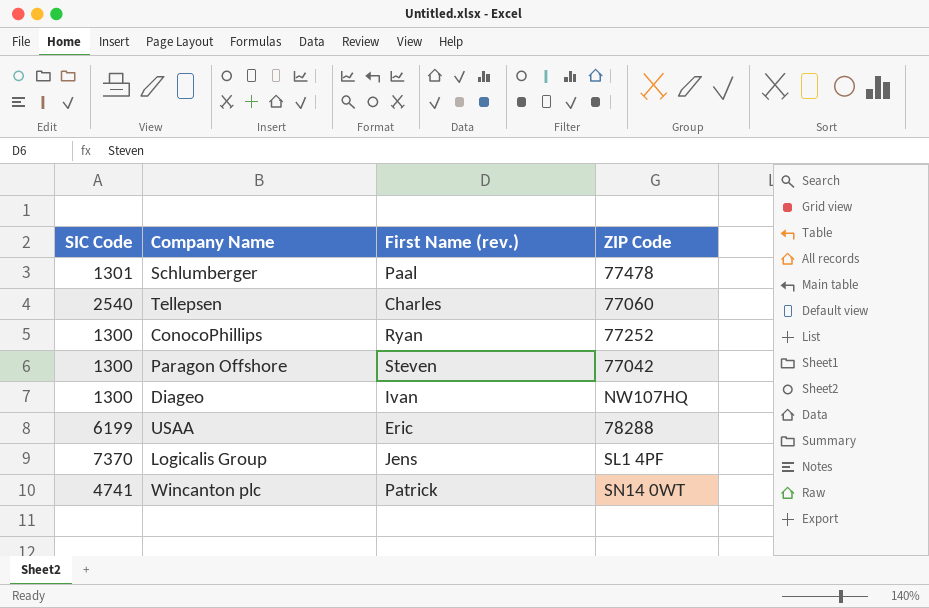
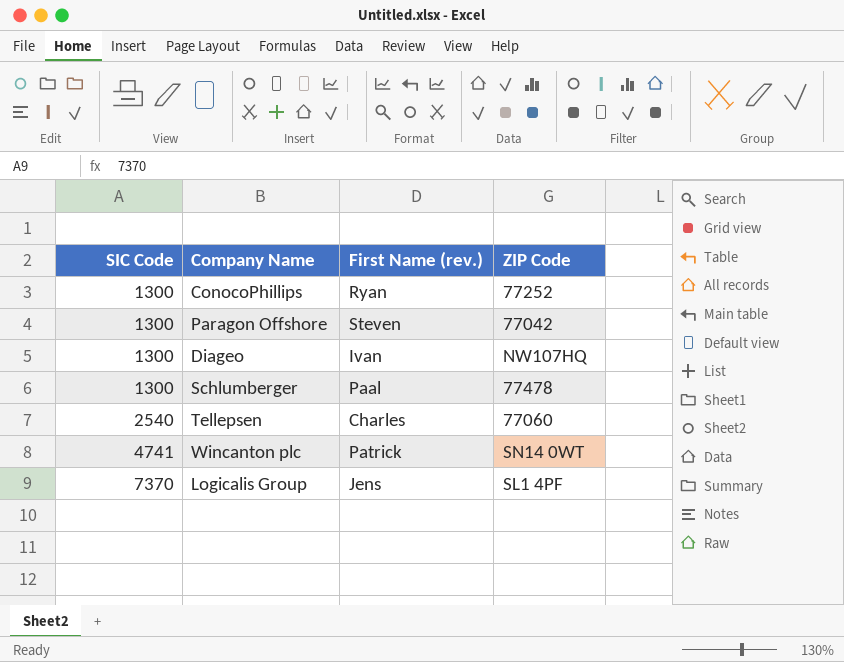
row order: none -> SIC Code ascending
row USAA: 6199 | Eric | 78288 -> none
Schlumberger | SIC Code: 1301 -> 1300

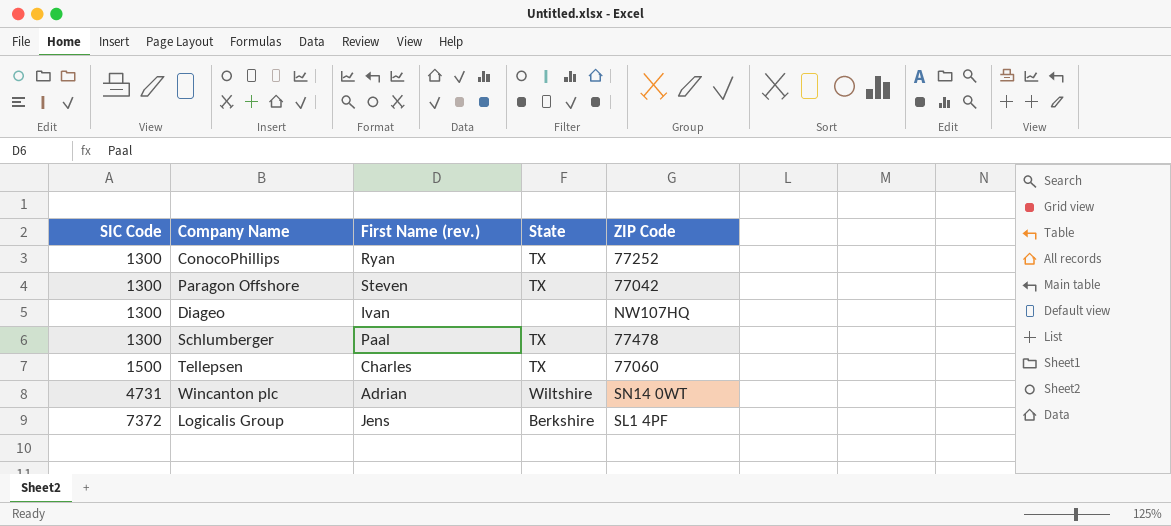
column State | position: none -> 4
Tellepsen | SIC Code: 2540 -> 1500
Wincanton plc | SIC Code: 4741 -> 4731
Wincanton plc | First Name (rev.): Patrick -> Adrian
Logicalis Group | SIC Code: 7370 -> 7372

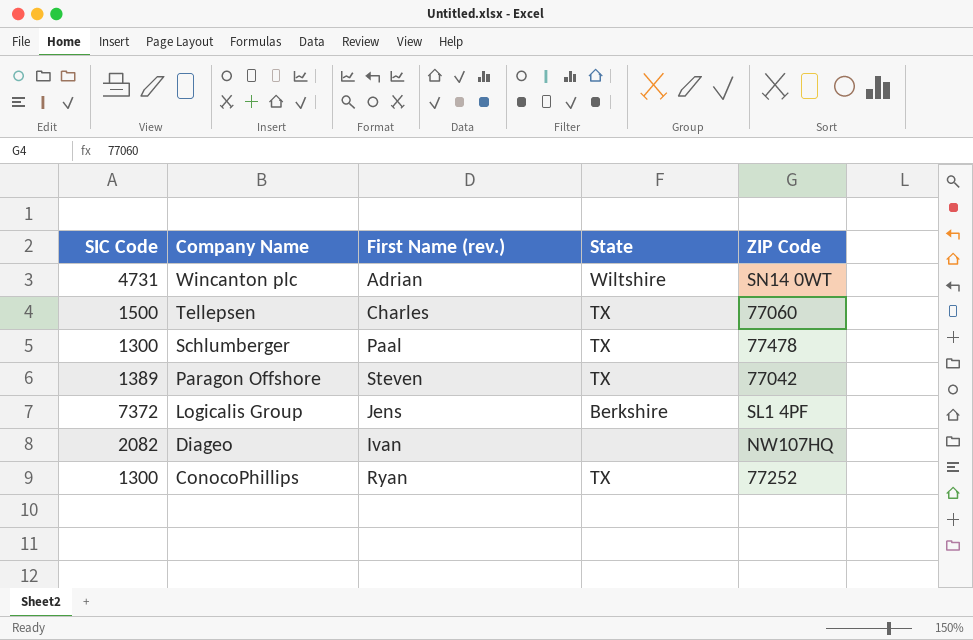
row order: SIC Code ascending -> Company Name descending
Paragon Offshore | SIC Code: 1300 -> 1389
Diageo | SIC Code: 1300 -> 2082

